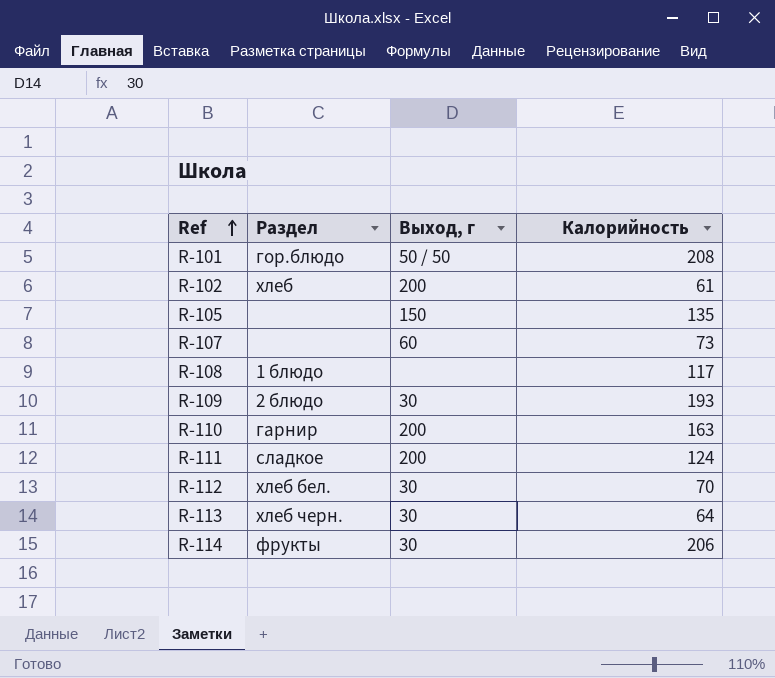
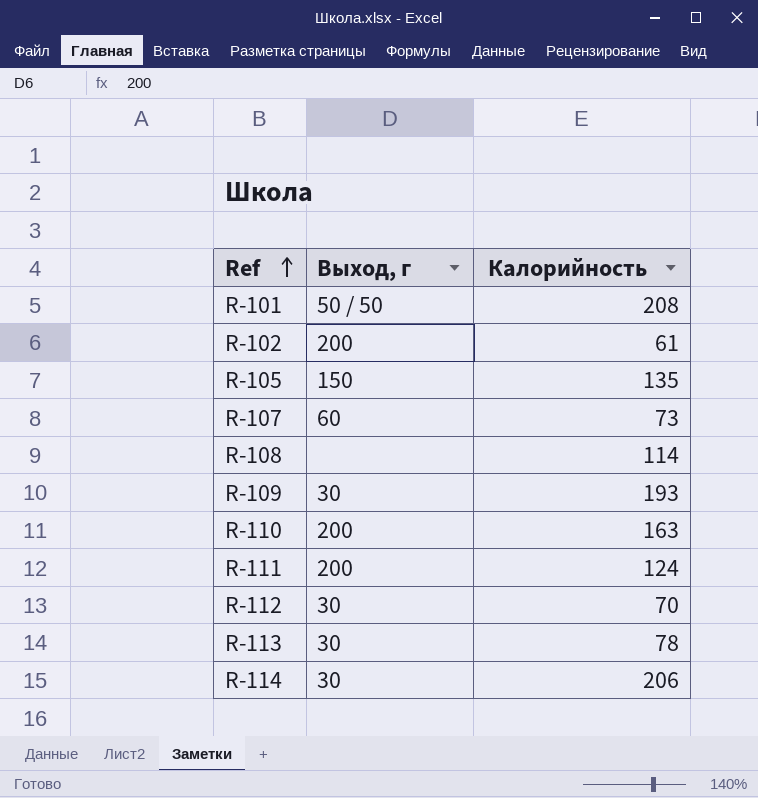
column Раздел | position: 2 -> none
R-108 | Калорийность: 117 -> 114
R-113 | Калорийность: 64 -> 78

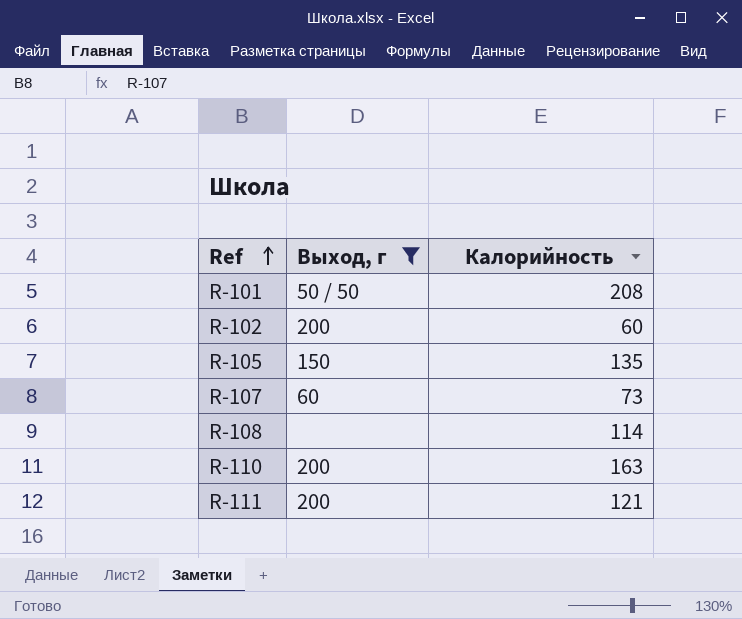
filter: none -> Выход, г != 30
R-102 | Калорийность: 61 -> 60
R-111 | Калорийность: 124 -> 121

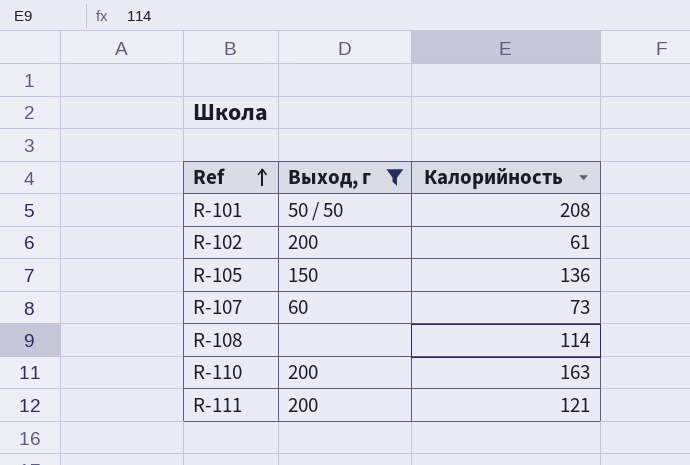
R-102 | Калорийность: 60 -> 61
R-105 | Калорийность: 135 -> 136

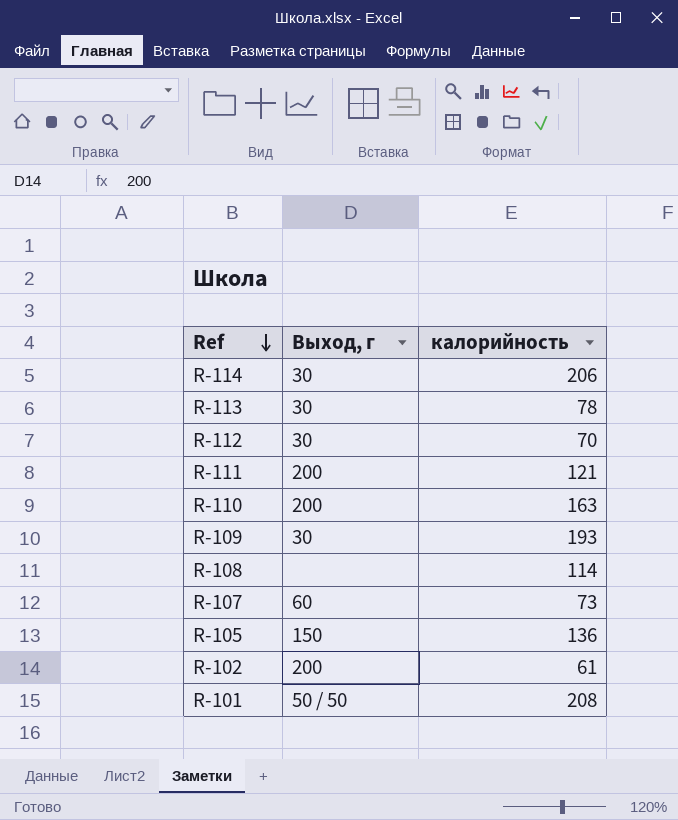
filter: Выход, г != 30 -> none
row order: Ref ascending -> Ref descending
column name: Калорийность -> калорийность

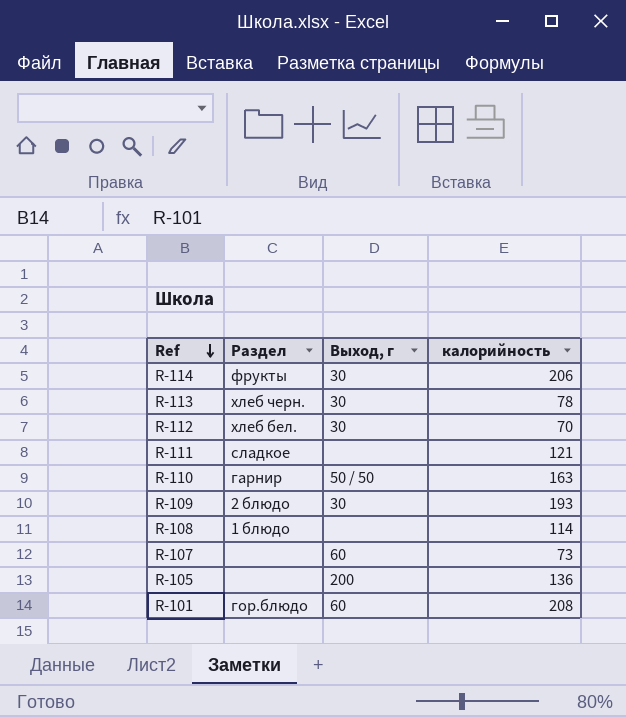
column Раздел | position: none -> 2
row R-102: 200 | 61 -> none
R-111 | Выход, г: 200 -> none
R-110 | Выход, г: 200 -> 50 / 50
R-105 | Выход, г: 150 -> 200
R-101 | Выход, г: 50 / 50 -> 60

